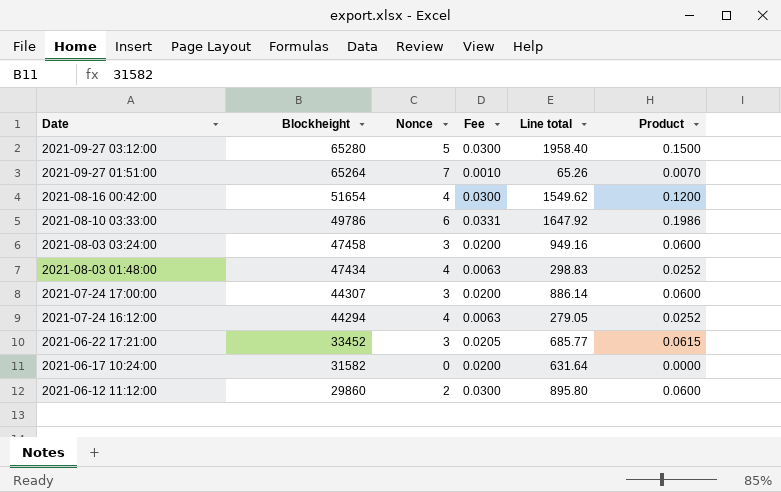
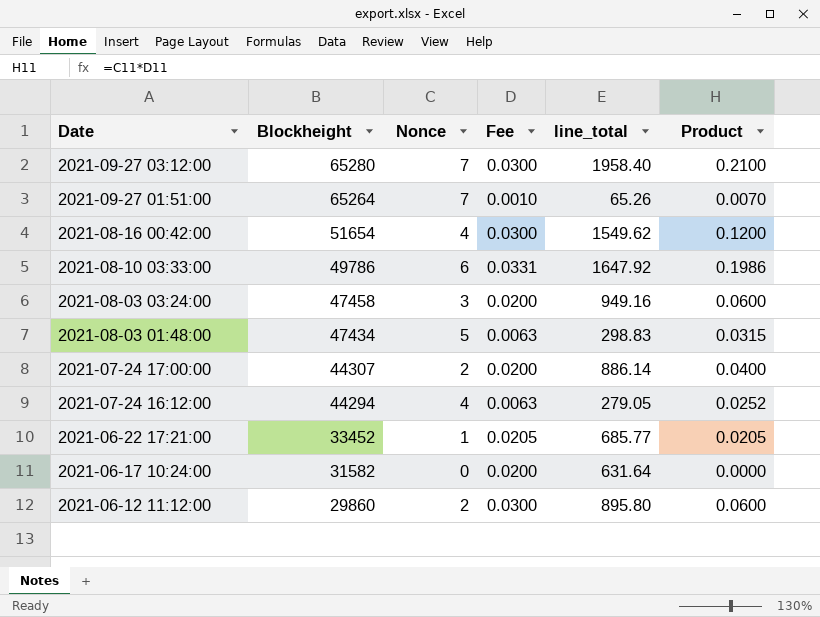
column name: Line total -> line_total
2021-09-27 03:12:00 | Nonce: 5 -> 7
2021-09-27 03:12:00 | Product: 0.1500 -> 0.2100
2021-08-03 01:48:00 | Nonce: 4 -> 5
2021-08-03 01:48:00 | Product: 0.0252 -> 0.0315
2021-07-24 17:00:00 | Nonce: 3 -> 2
2021-07-24 17:00:00 | Product: 0.0600 -> 0.0400
2021-06-22 17:21:00 | Nonce: 3 -> 1
2021-06-22 17:21:00 | Product: 0.0615 -> 0.0205

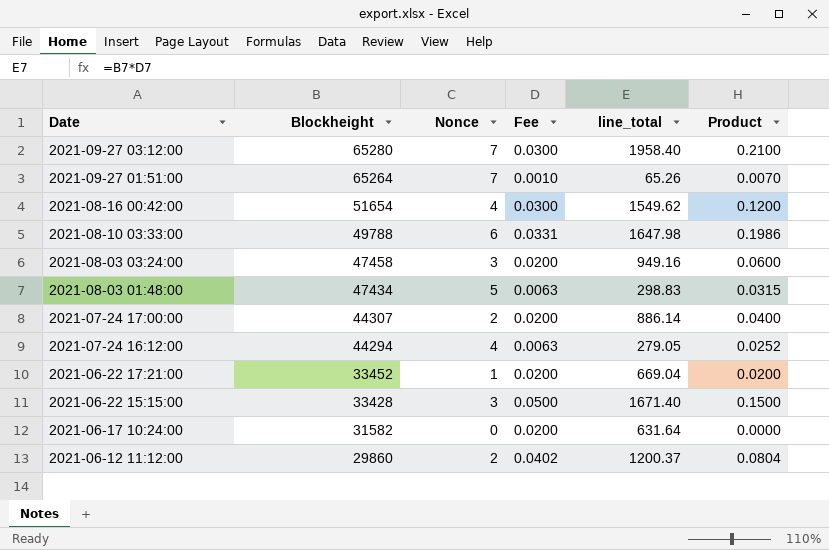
2021-08-10 03:33:00 | Blockheight: 49786 -> 49788
2021-08-10 03:33:00 | line_total: 1647.92 -> 1647.98
2021-06-22 17:21:00 | Fee: 0.0205 -> 0.0200
2021-06-22 17:21:00 | line_total: 685.77 -> 669.04
2021-06-22 17:21:00 | Product: 0.0205 -> 0.0200
row 2021-06-22 15:15:00: none -> 33428 | 3 | 0.0500 | 1671.40 | 0.1500
2021-06-12 11:12:00 | Fee: 0.0300 -> 0.0402
2021-06-12 11:12:00 | line_total: 895.80 -> 1200.37
2021-06-12 11:12:00 | Product: 0.0600 -> 0.0804

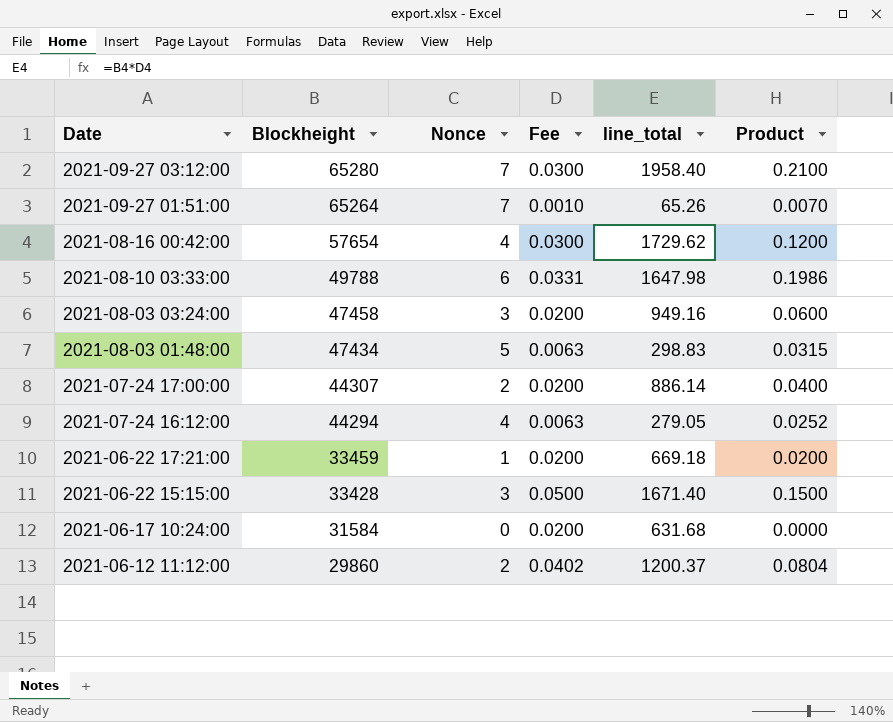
2021-08-16 00:42:00 | Blockheight: 51654 -> 57654
2021-08-16 00:42:00 | line_total: 1549.62 -> 1729.62
2021-06-22 17:21:00 | Blockheight: 33452 -> 33459
2021-06-22 17:21:00 | line_total: 669.04 -> 669.18
2021-06-17 10:24:00 | Blockheight: 31582 -> 31584
2021-06-17 10:24:00 | line_total: 631.64 -> 631.68

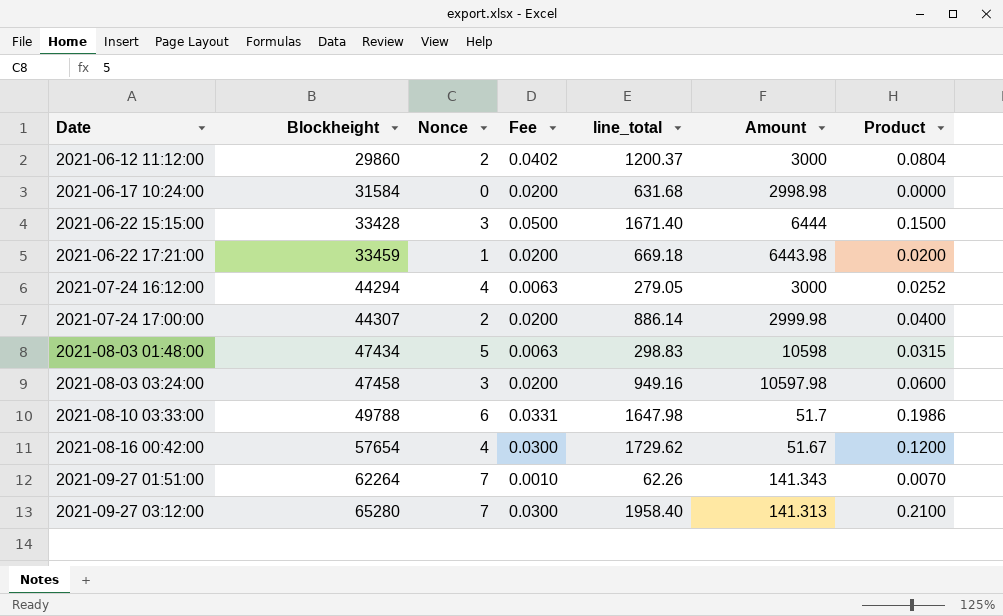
row order: Date descending -> Date ascending
column Amount | position: none -> 6
2021-09-27 01:51:00 | Blockheight: 65264 -> 62264
2021-09-27 01:51:00 | line_total: 65.26 -> 62.26

